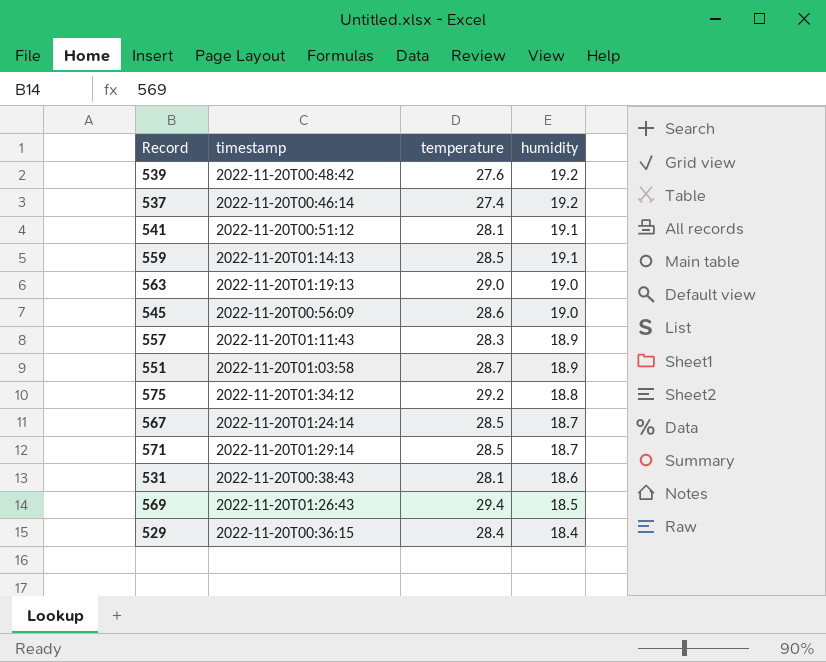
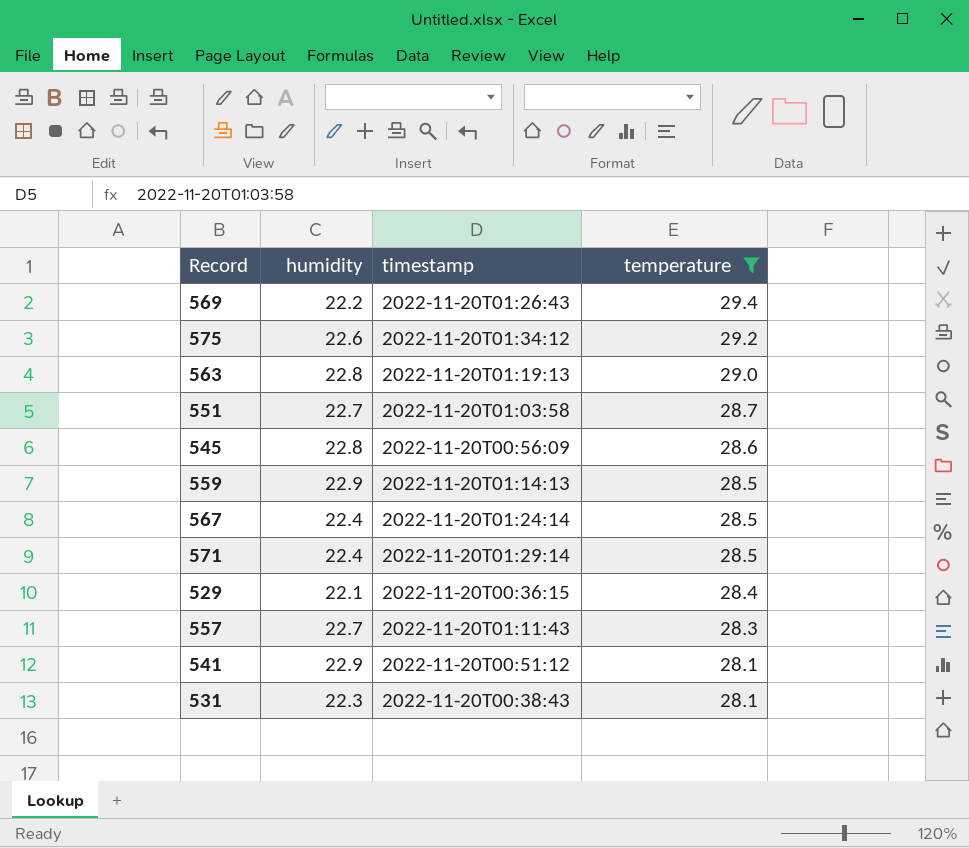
filter: none -> temperature >= 28.1
row order: humidity descending -> temperature descending
column humidity | position: 4 -> 2
569 | humidity: 18.5 -> 22.2
575 | humidity: 18.8 -> 22.6
563 | humidity: 19.0 -> 22.8
551 | humidity: 18.9 -> 22.7
545 | humidity: 19.0 -> 22.8
559 | humidity: 19.1 -> 22.9
567 | humidity: 18.7 -> 22.4
571 | humidity: 18.7 -> 22.4
529 | humidity: 18.4 -> 22.1
557 | humidity: 18.9 -> 22.7
541 | humidity: 19.1 -> 22.9
531 | humidity: 18.6 -> 22.3

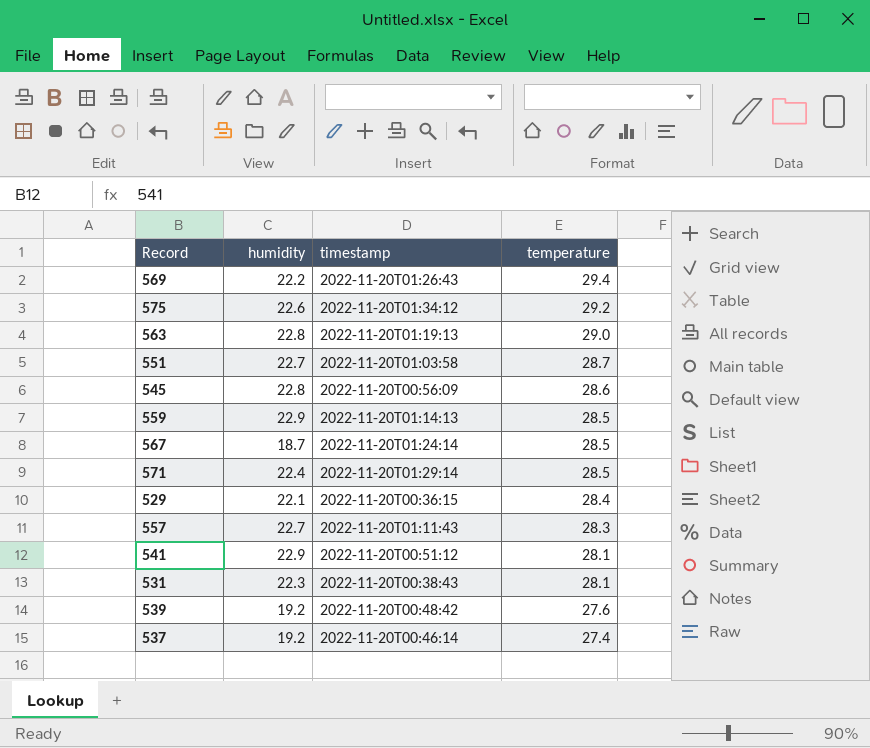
filter: temperature >= 28.1 -> none
567 | humidity: 22.4 -> 18.7

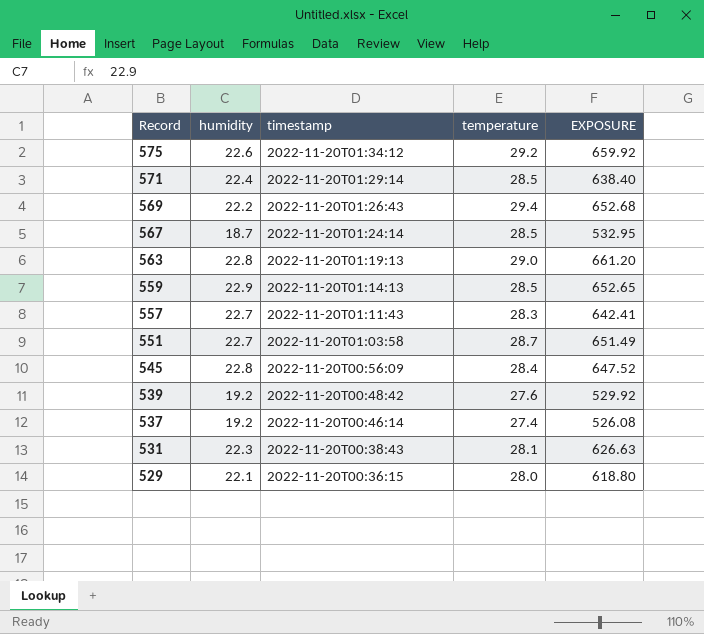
row order: temperature descending -> Record descending
column EXPOSURE | formula: none -> [humidity] * [temperature]
row 541: 22.9 | 2022-11-20T00:51:12 | 28.1 -> none
545 | temperature: 28.6 -> 28.4
529 | temperature: 28.4 -> 28.0

